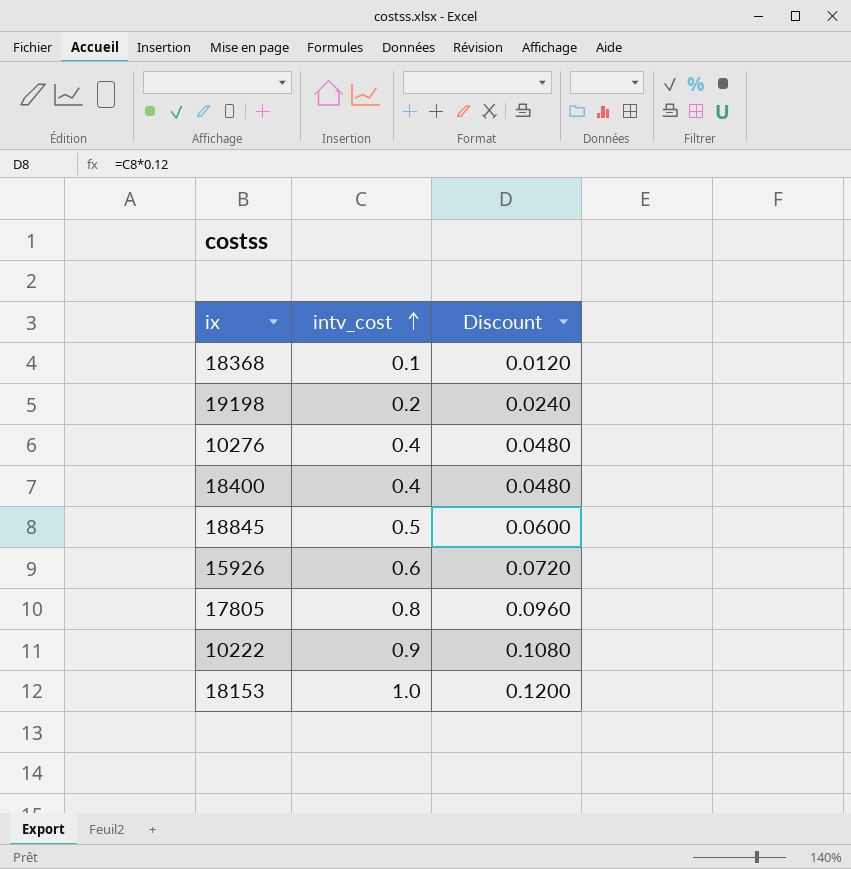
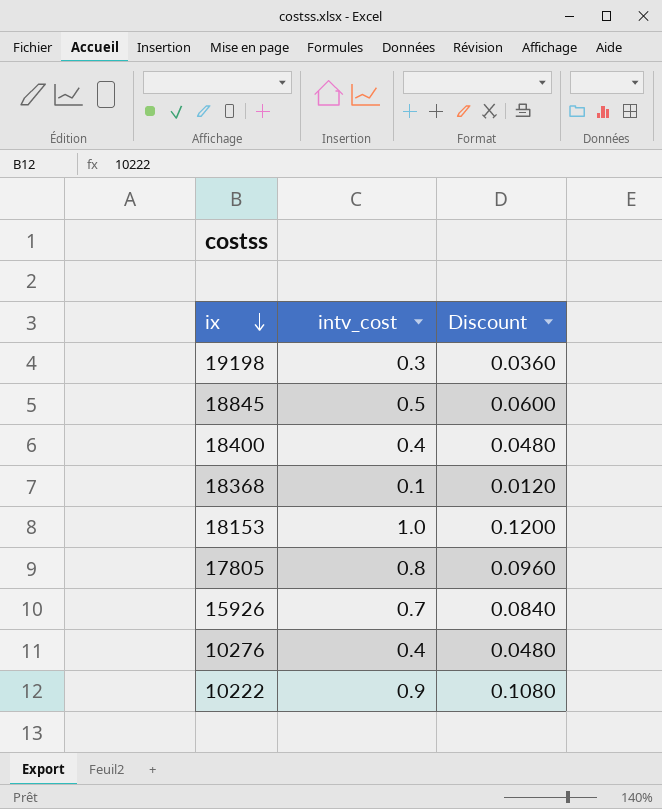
row order: intv_cost ascending -> ix descending
19198 | intv_cost: 0.2 -> 0.3
19198 | Discount: 0.0240 -> 0.0360
15926 | intv_cost: 0.6 -> 0.7
15926 | Discount: 0.0720 -> 0.0840

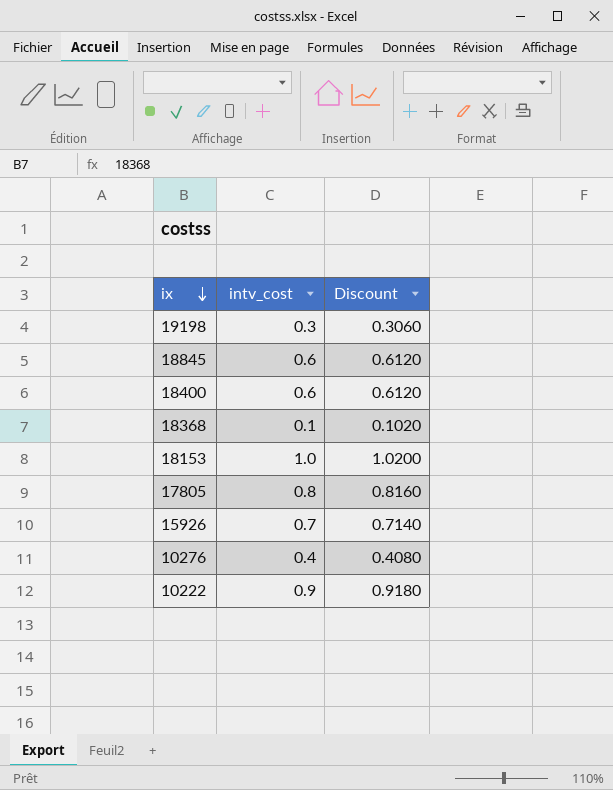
column Discount | formula: [intv_cost] * 0.12 -> [intv_cost] * 1.02
18845 | intv_cost: 0.5 -> 0.6
18400 | intv_cost: 0.4 -> 0.6

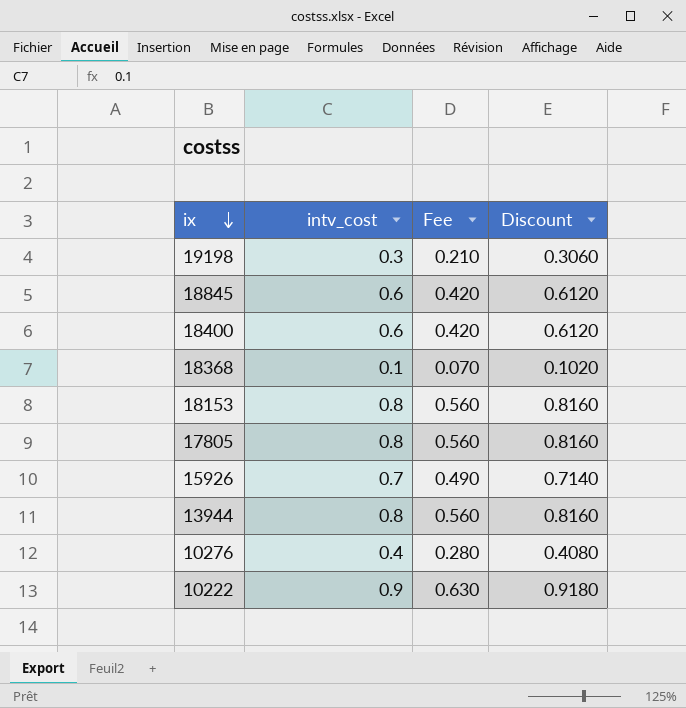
column Fee | formula: none -> [intv_cost] * 0.7
18153 | intv_cost: 1.0 -> 0.8
18153 | Discount: 1.0200 -> 0.8160
row 13944: none -> 0.8 | 0.560 | 0.8160

